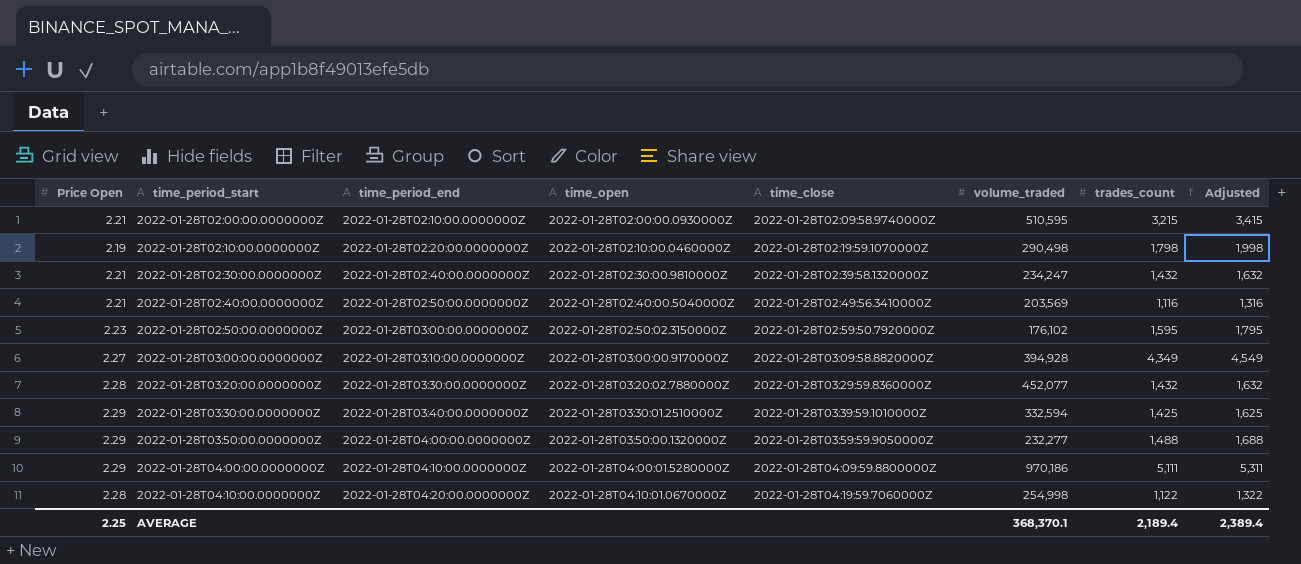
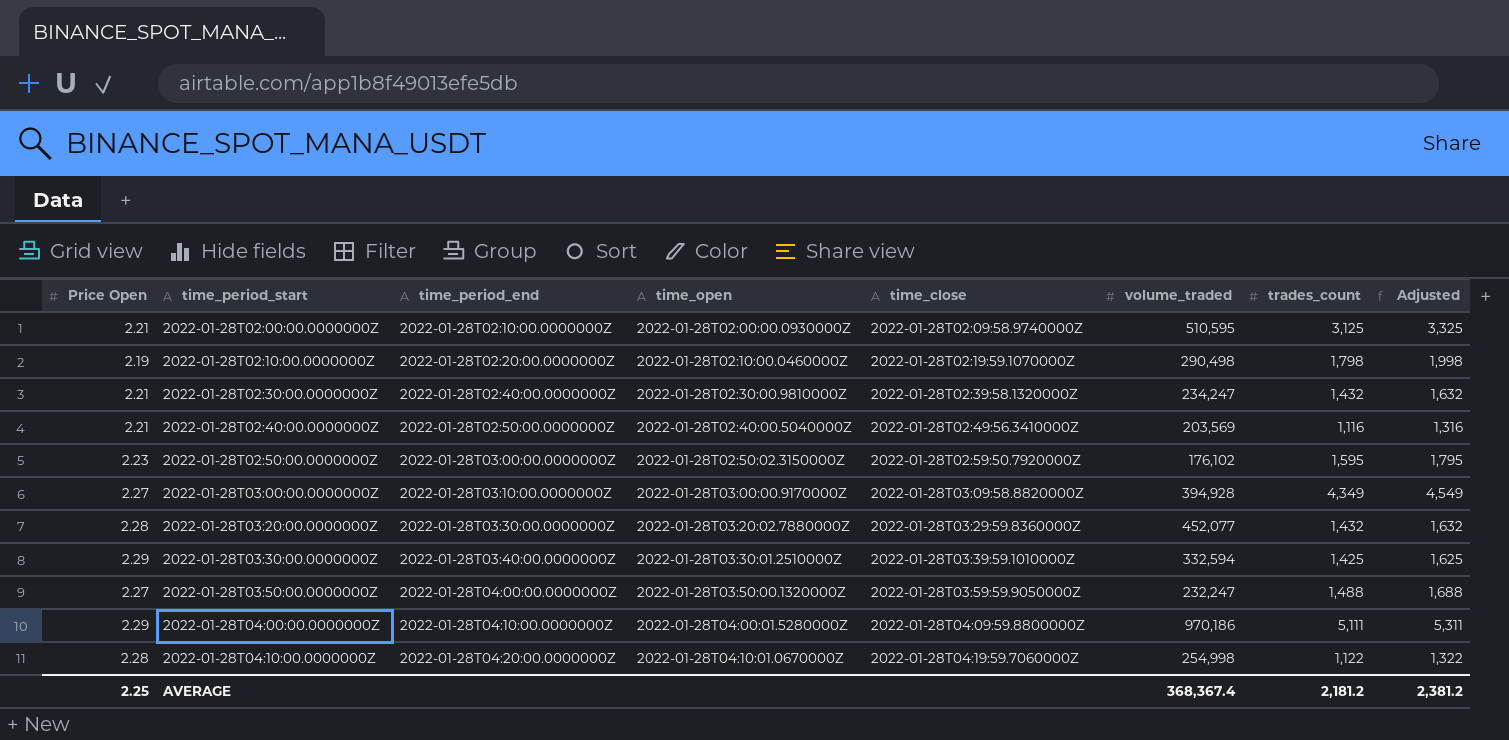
2022-01-28T02:00:00.0000000Z | trades_count: 3,215 -> 3,125
2022-01-28T02:00:00.0000000Z | Adjusted: 3,415 -> 3,325
2022-01-28T03:50:00.0000000Z | Price Open: 2.29 -> 2.27
2022-01-28T03:50:00.0000000Z | volume_traded: 232,277 -> 232,247
AVERAGE | volume_traded: 368,370.1 -> 368,367.4
AVERAGE | trades_count: 2,189.4 -> 2,181.2
AVERAGE | Adjusted: 2,389.4 -> 2,381.2

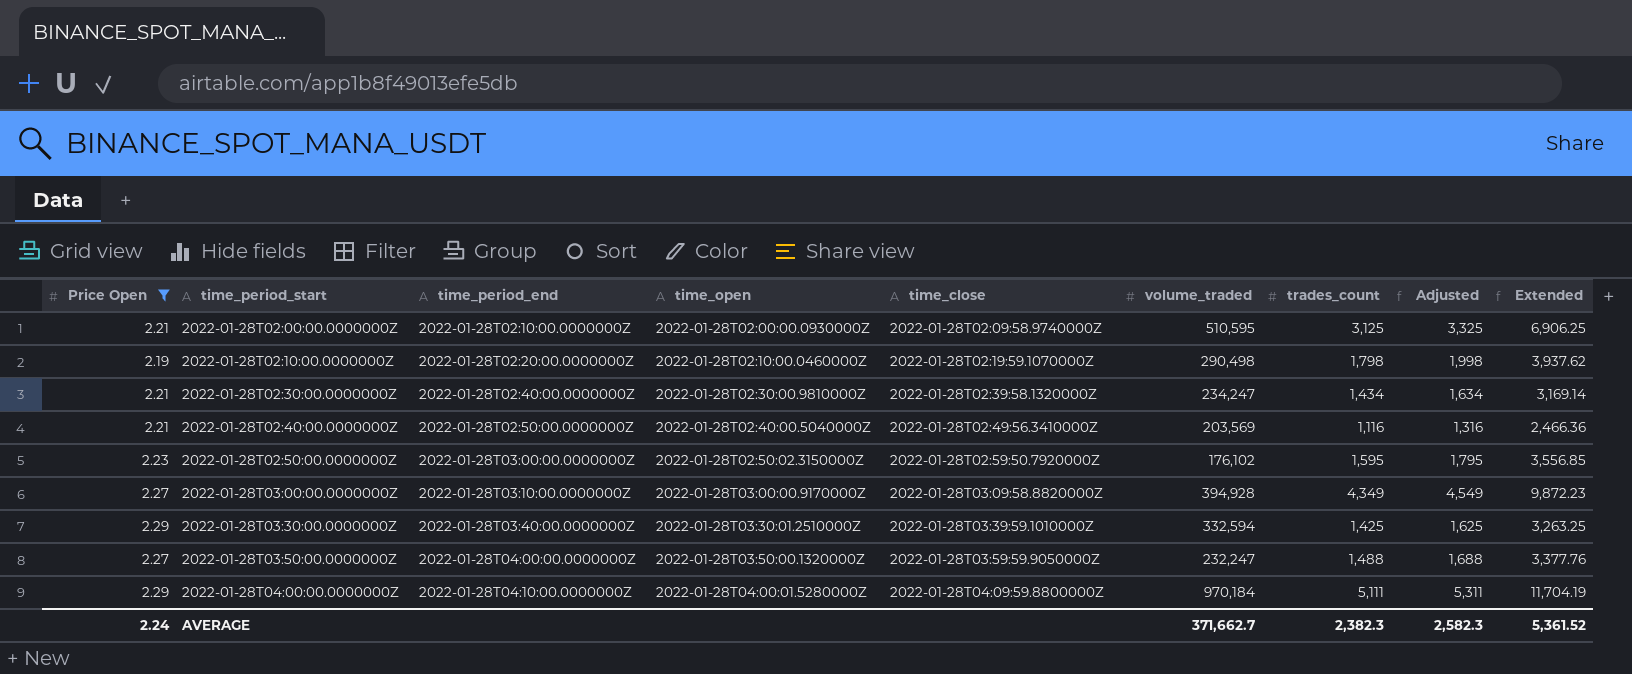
filter: none -> Price Open != 2.28
column Extended | formula: none -> [Price Open] * [trades_count]
2022-01-28T02:30:00.0000000Z | trades_count: 1,432 -> 1,434
2022-01-28T02:30:00.0000000Z | Adjusted: 1,632 -> 1,634
2022-01-28T04:00:00.0000000Z | volume_traded: 970,186 -> 970,184
AVERAGE | Price Open: 2.25 -> 2.24
AVERAGE | volume_traded: 368,367.4 -> 371,662.7
AVERAGE | trades_count: 2,181.2 -> 2,382.3
AVERAGE | Adjusted: 2,381.2 -> 2,582.3

